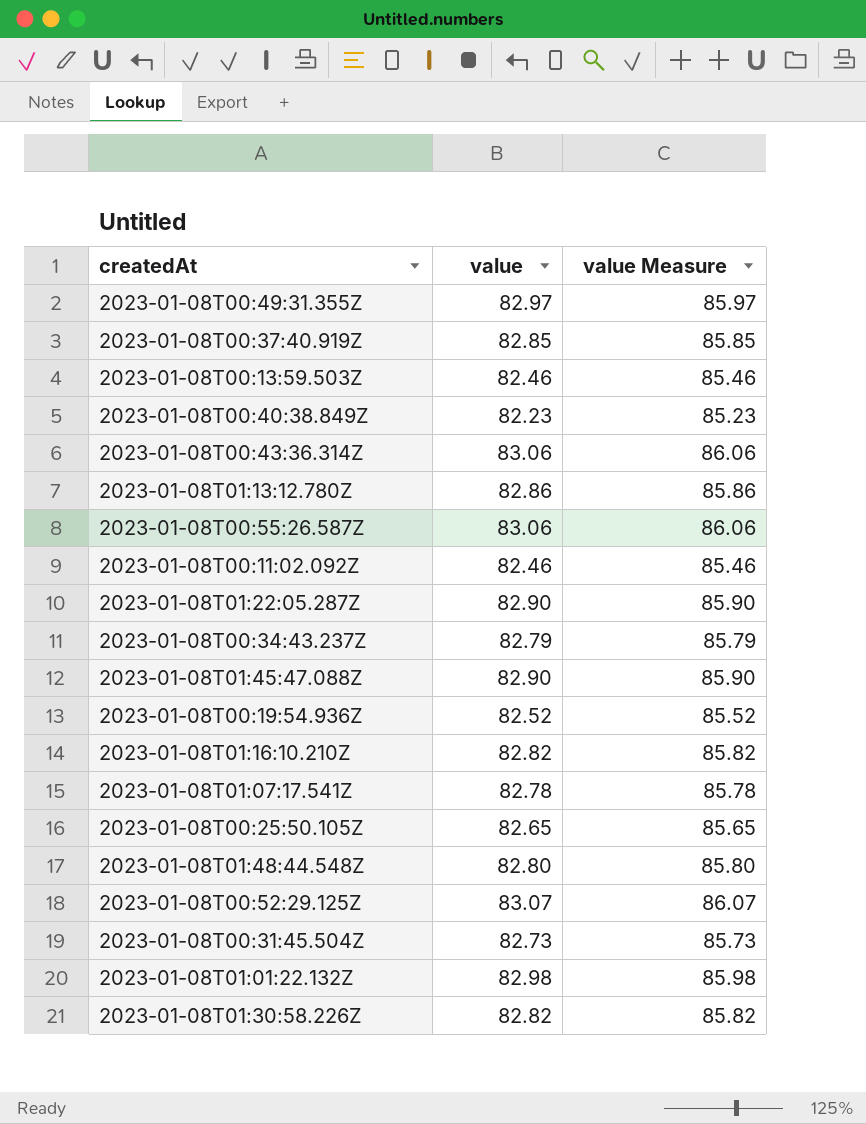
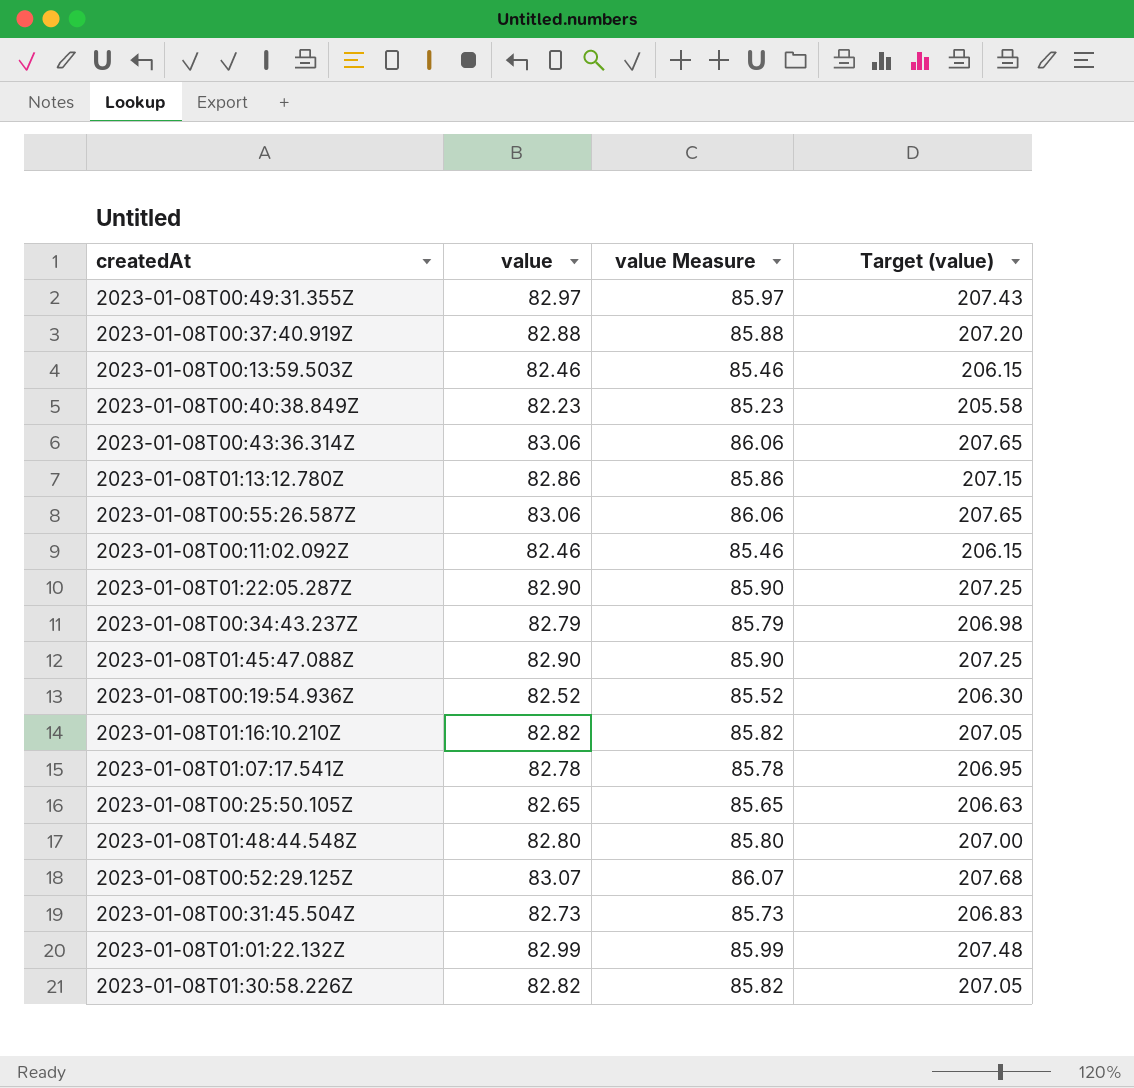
column Target (value) | formula: none -> [value] * 2.5
2023-01-08T00:37:40.919Z | value: 82.85 -> 82.88
2023-01-08T00:37:40.919Z | value Measure: 85.85 -> 85.88
2023-01-08T01:01:22.132Z | value: 82.98 -> 82.99
2023-01-08T01:01:22.132Z | value Measure: 85.98 -> 85.99

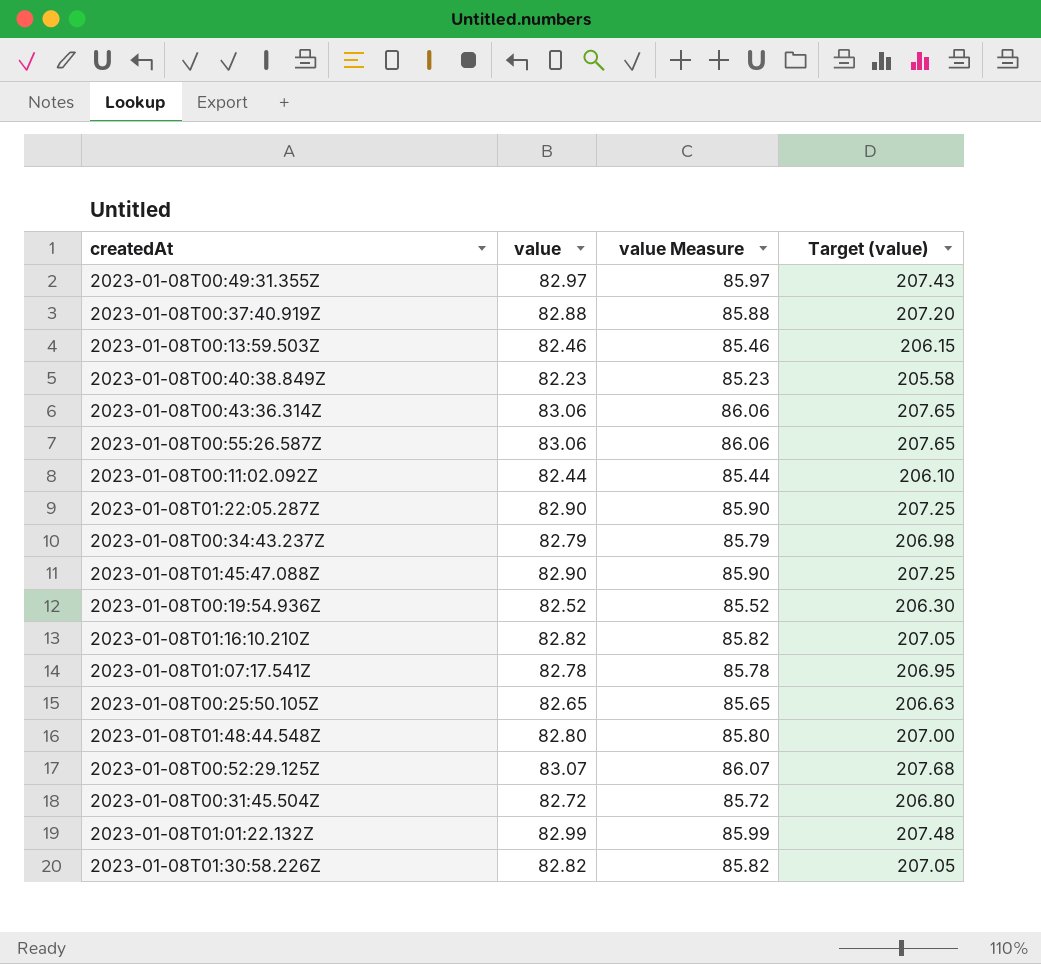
row 2023-01-08T01:13:12.780Z: 82.86 | 85.86 | 207.15 -> none
2023-01-08T00:11:02.092Z | value: 82.46 -> 82.44
2023-01-08T00:11:02.092Z | value Measure: 85.46 -> 85.44
2023-01-08T00:11:02.092Z | Target (value): 206.15 -> 206.10
2023-01-08T00:31:45.504Z | value: 82.73 -> 82.72
2023-01-08T00:31:45.504Z | value Measure: 85.73 -> 85.72
2023-01-08T00:31:45.504Z | Target (value): 206.83 -> 206.80

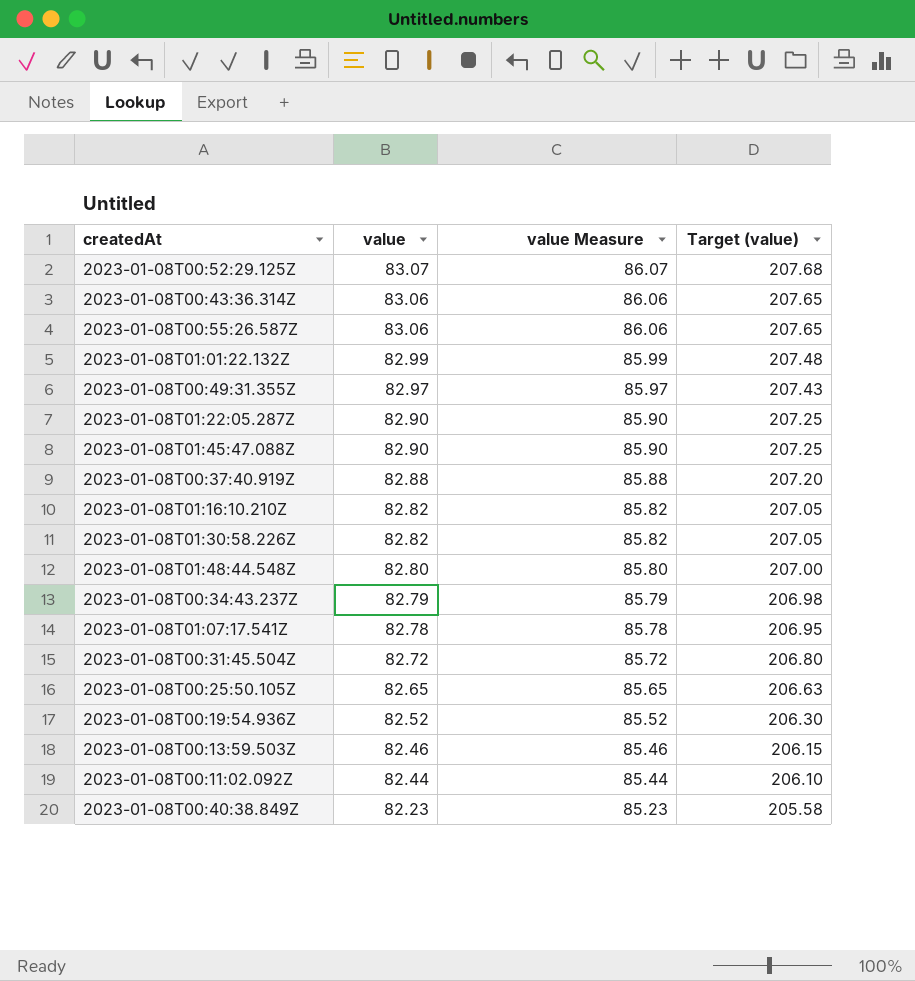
row order: none -> value descending

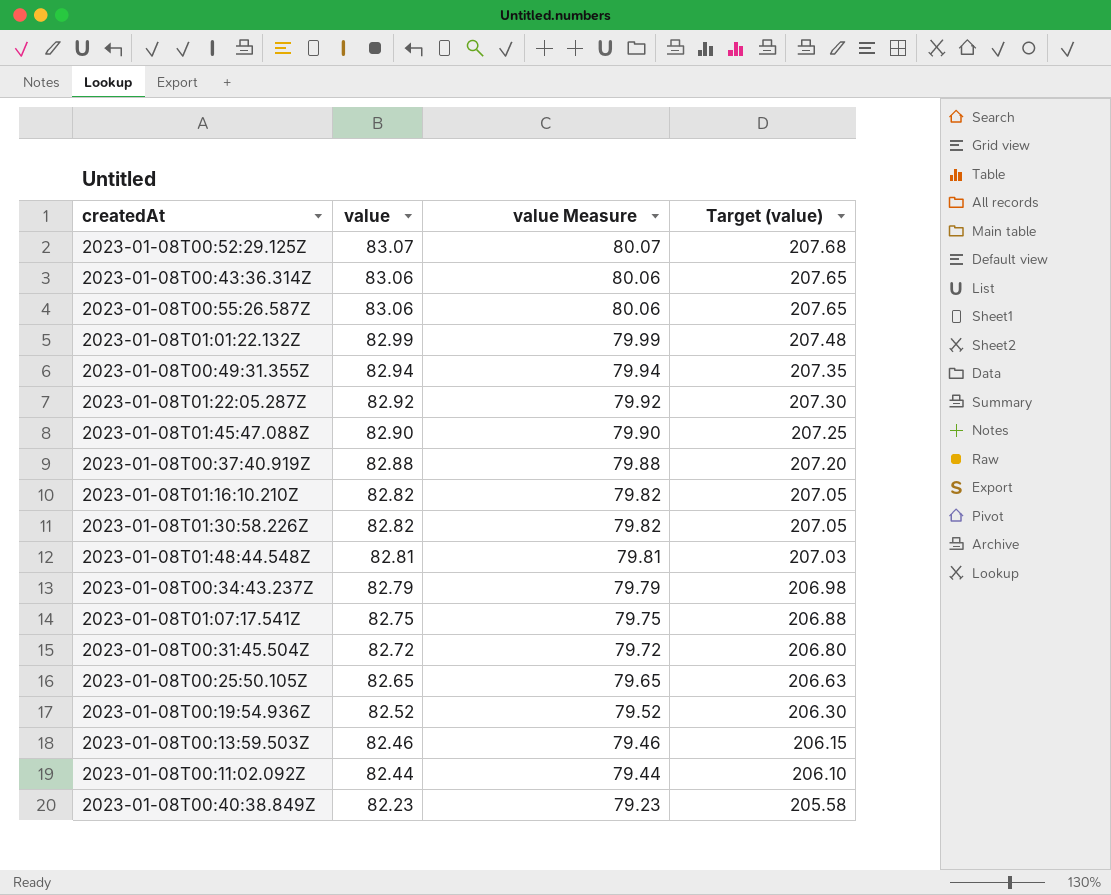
column value Measure | formula: [value] + 3 -> [value] - 3
2023-01-08T00:49:31.355Z | value: 82.97 -> 82.94
2023-01-08T00:49:31.355Z | Target (value): 207.43 -> 207.35
2023-01-08T01:22:05.287Z | value: 82.90 -> 82.92
2023-01-08T01:22:05.287Z | Target (value): 207.25 -> 207.30
2023-01-08T01:48:44.548Z | value: 82.80 -> 82.81
2023-01-08T01:48:44.548Z | Target (value): 207.00 -> 207.03
2023-01-08T01:07:17.541Z | value: 82.78 -> 82.75
2023-01-08T01:07:17.541Z | Target (value): 206.95 -> 206.88

